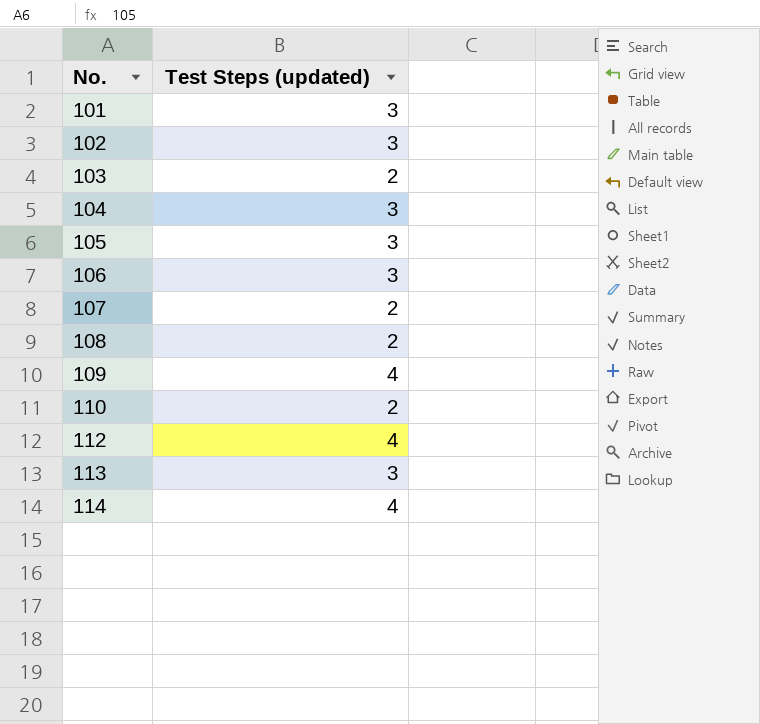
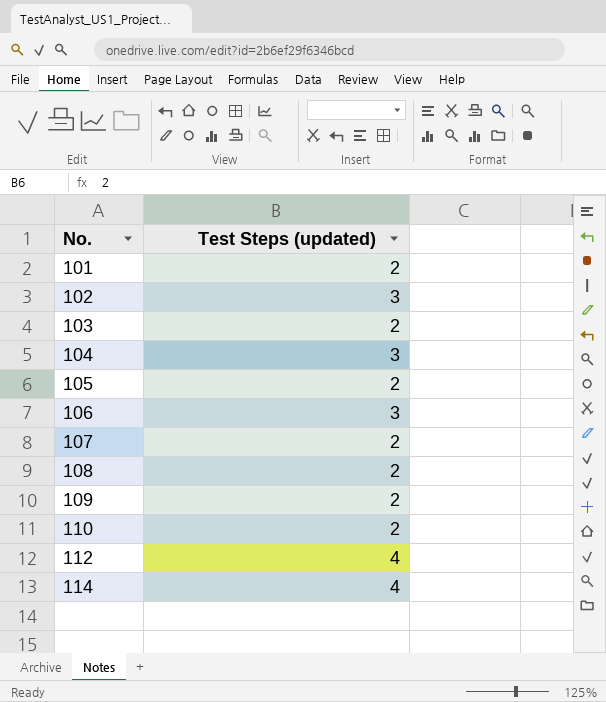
row 113: 3 -> none
101 | Test Steps (updated): 3 -> 2
105 | Test Steps (updated): 3 -> 2
109 | Test Steps (updated): 4 -> 2

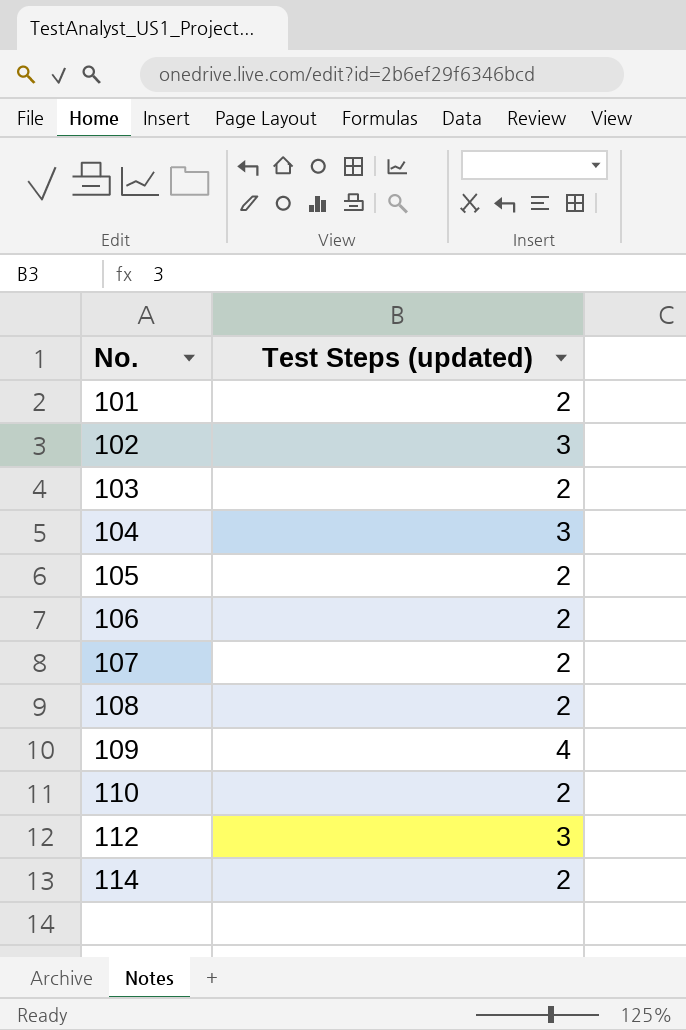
106 | Test Steps (updated): 3 -> 2
109 | Test Steps (updated): 2 -> 4
112 | Test Steps (updated): 4 -> 3
114 | Test Steps (updated): 4 -> 2

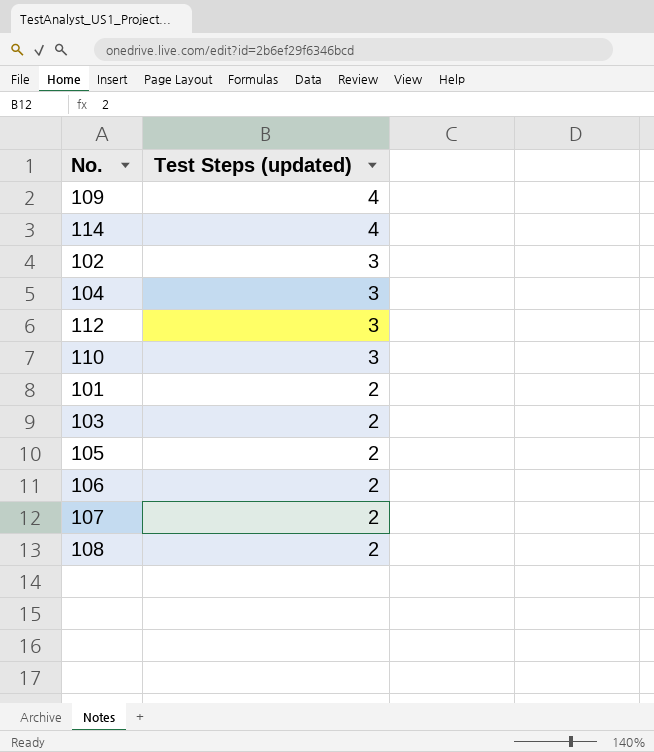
row order: No. ascending -> Test Steps (updated) descending
114 | Test Steps (updated): 2 -> 4
110 | Test Steps (updated): 2 -> 3

